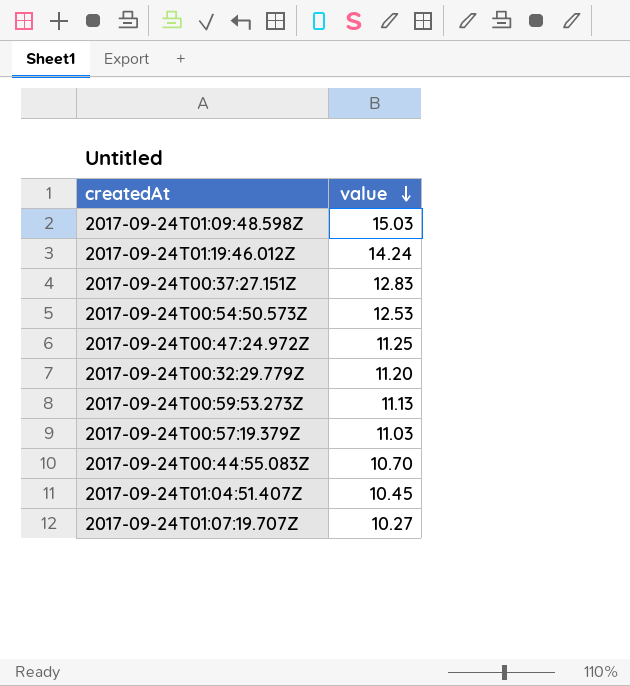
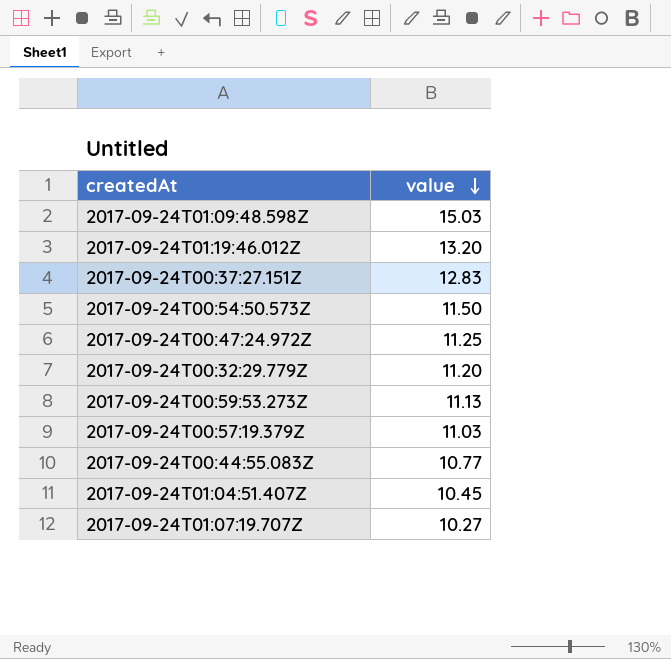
2017-09-24T01:19:46.012Z | value: 14.24 -> 13.20
2017-09-24T00:54:50.573Z | value: 12.53 -> 11.50
2017-09-24T00:44:55.083Z | value: 10.70 -> 10.77

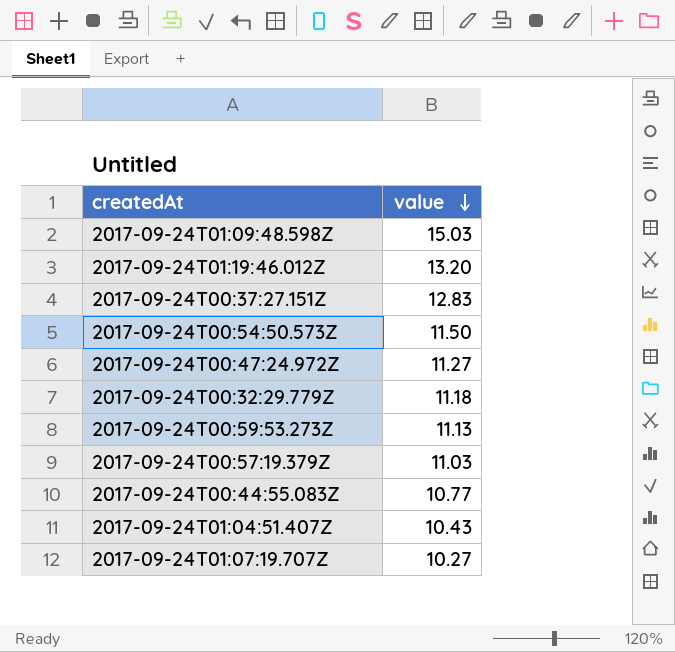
2017-09-24T00:47:24.972Z | value: 11.25 -> 11.27
2017-09-24T00:32:29.779Z | value: 11.20 -> 11.18
2017-09-24T01:04:51.407Z | value: 10.45 -> 10.43

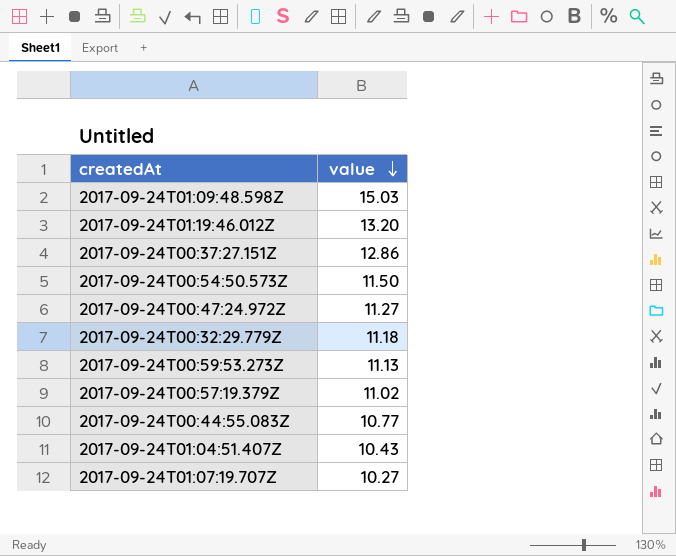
2017-09-24T00:37:27.151Z | value: 12.83 -> 12.86
2017-09-24T00:57:19.379Z | value: 11.03 -> 11.02

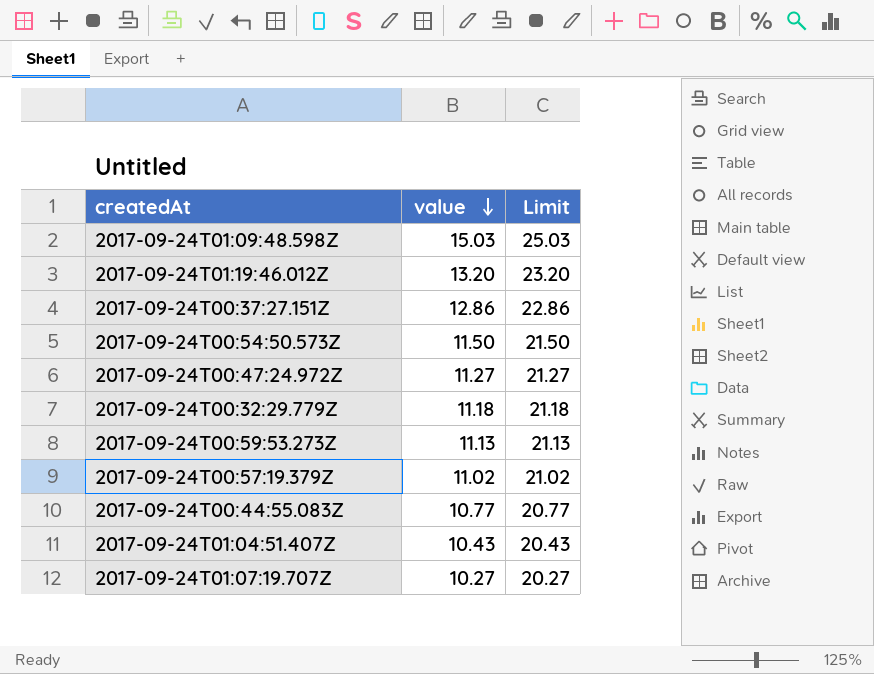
column Limit | formula: none -> [value] + 10

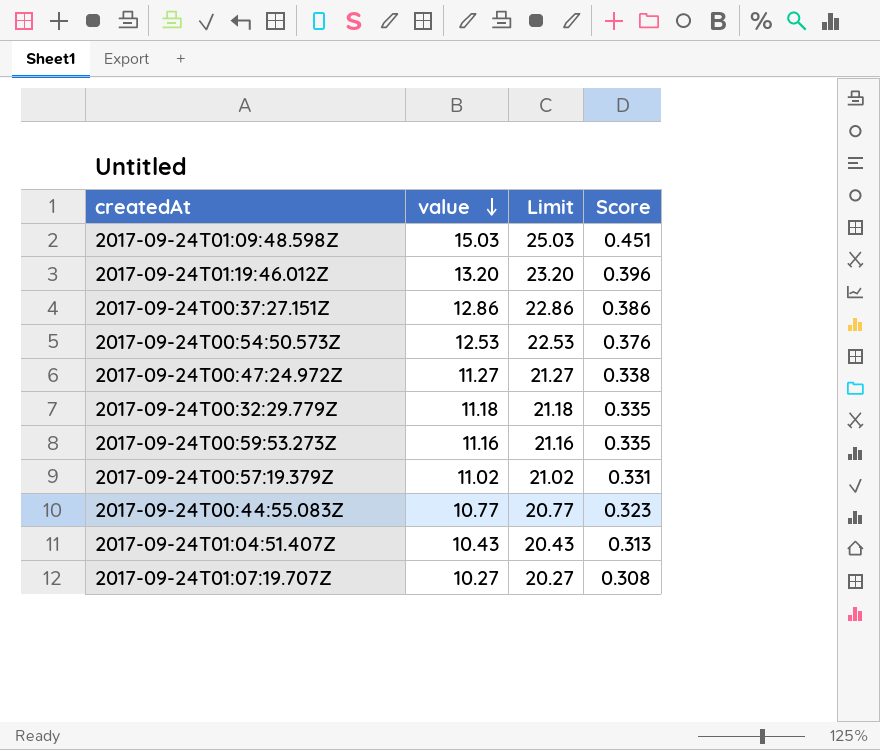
column Score | formula: none -> [value] * 0.03
2017-09-24T00:54:50.573Z | value: 11.50 -> 12.53
2017-09-24T00:54:50.573Z | Limit: 21.50 -> 22.53
2017-09-24T00:59:53.273Z | value: 11.13 -> 11.16
2017-09-24T00:59:53.273Z | Limit: 21.13 -> 21.16

